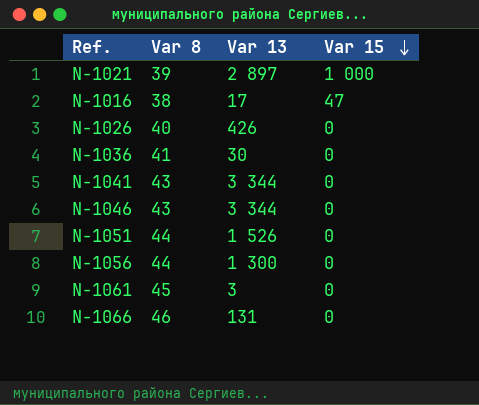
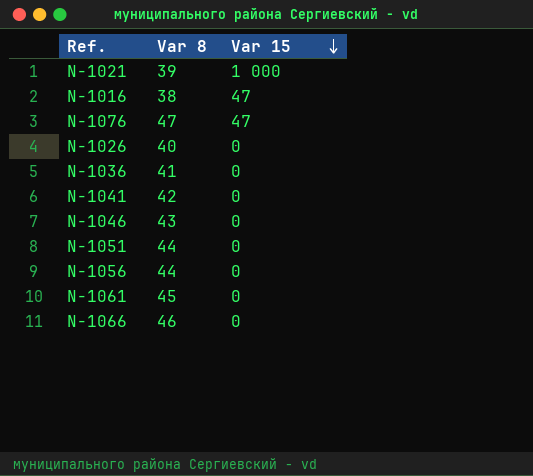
column Var 13 | position: 3 -> none
row N-1076: none -> 47 | 47
N-1041 | Var 8: 43 -> 42

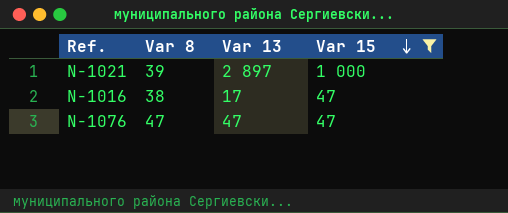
filter: none -> Var 15 != 0
column Var 13 | position: none -> 3

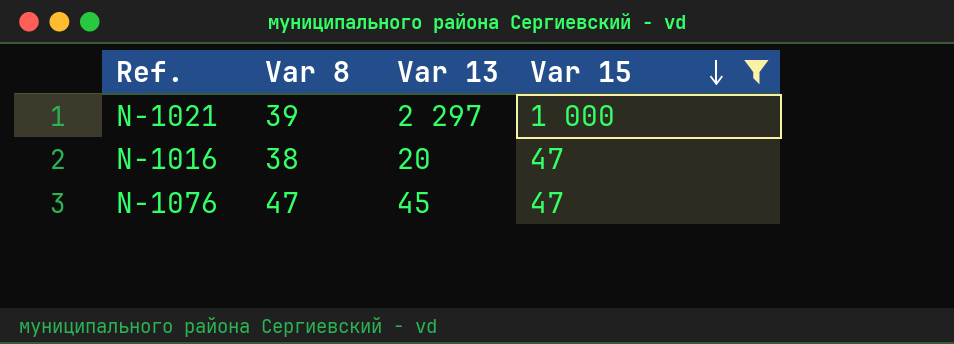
N-1021 | Var 13: 2 897 -> 2 297
N-1016 | Var 13: 17 -> 20
N-1076 | Var 13: 47 -> 45

